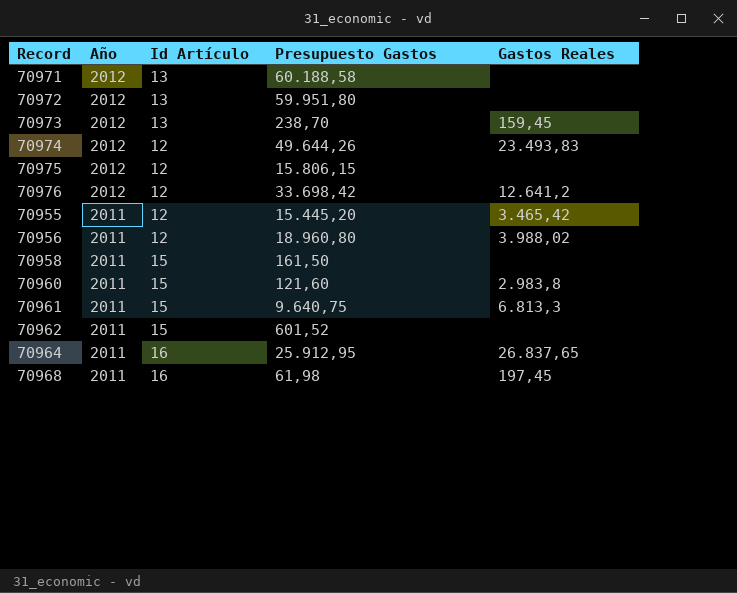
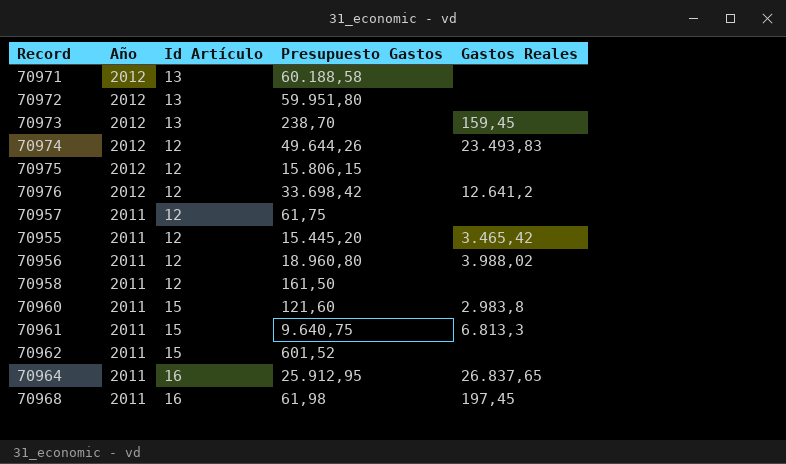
row 70957: none -> 2011 | 12 | 61,75 | none
70958 | Id Artículo: 15 -> 12

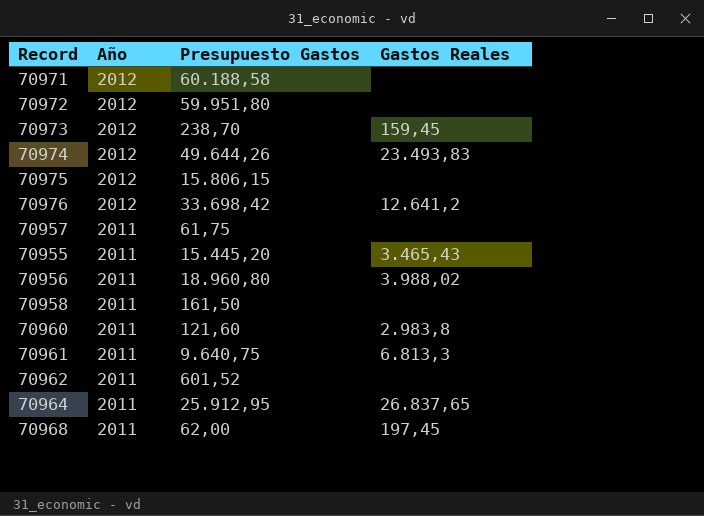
column Id Artículo | position: 3 -> none
70955 | Gastos Reales: 3.465,42 -> 3.465,43
70968 | Presupuesto Gastos: 61,98 -> 62,00

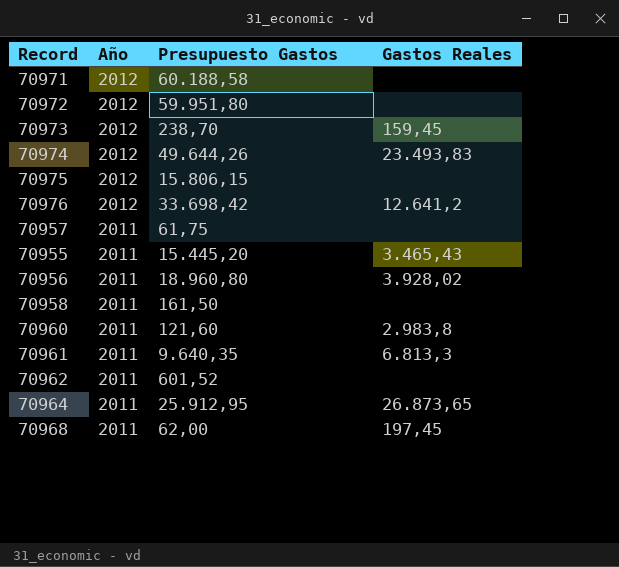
70956 | Gastos Reales: 3.988,02 -> 3.928,02
70961 | Presupuesto Gastos: 9.640,75 -> 9.640,35
70964 | Gastos Reales: 26.837,65 -> 26.873,65

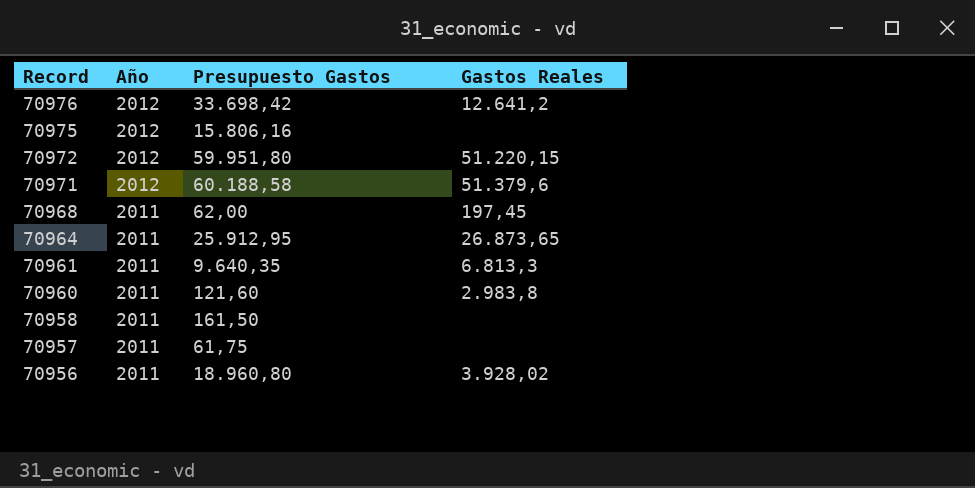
row order: Año descending -> Record descending
row 70973: 2012 | 238,70 | 159,45 -> none
row 70974: 2012 | 49.644,26 | 23.493,83 -> none
row 70955: 2011 | 15.445,20 | 3.465,43 -> none
row 70962: 2011 | 601,52 | none -> none
70975 | Presupuesto Gastos: 15.806,15 -> 15.806,16
70972 | Gastos Reales: none -> 51.220,15
70971 | Gastos Reales: none -> 51.379,6

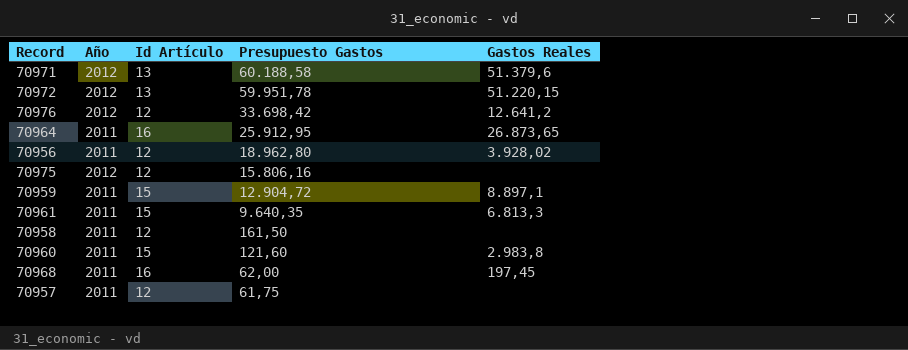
row order: Record descending -> Presupuesto Gastos descending
column Id Artículo | position: none -> 3
70972 | Presupuesto Gastos: 59.951,80 -> 59.951,78
70956 | Presupuesto Gastos: 18.960,80 -> 18.962,80
row 70959: none -> 2011 | 15 | 12.904,72 | 8.897,1

